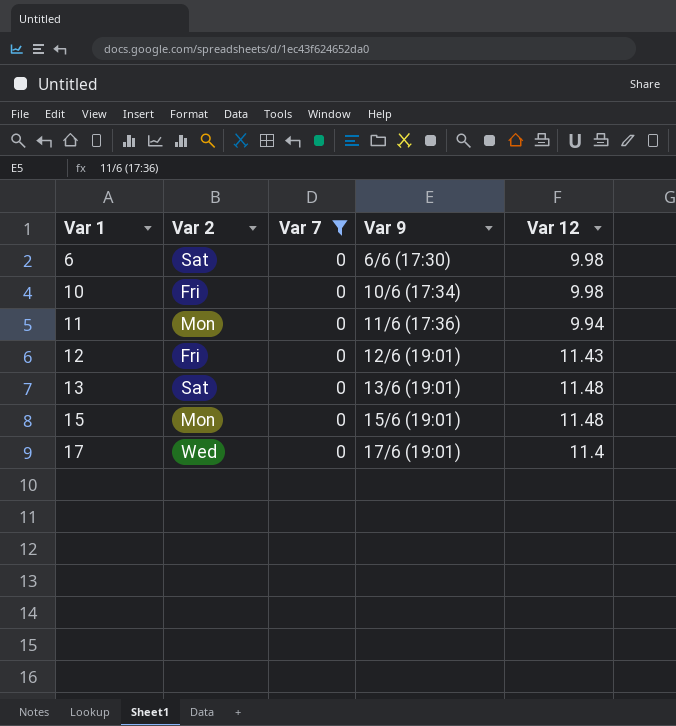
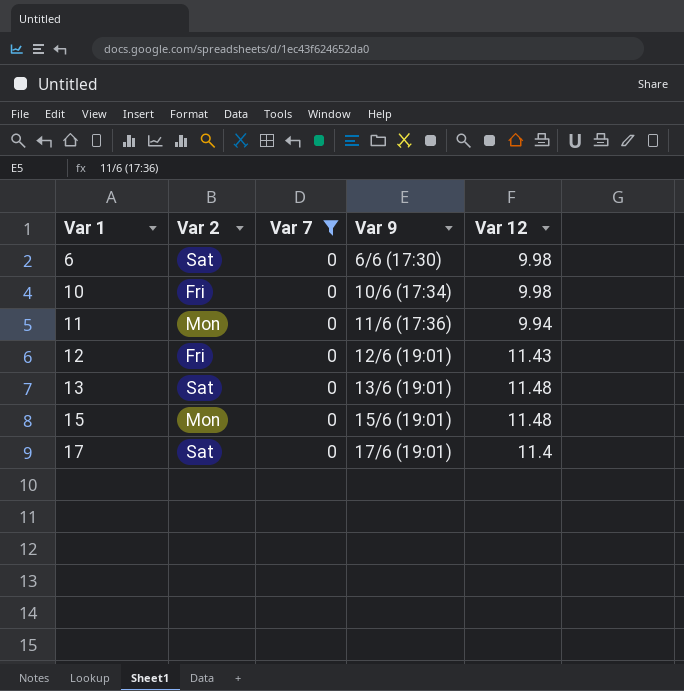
17 | Var 2: Wed -> Sat

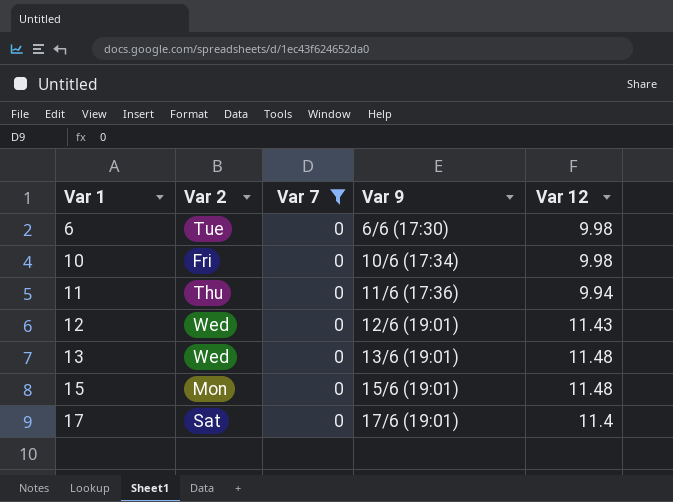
6 | Var 2: Sat -> Tue
11 | Var 2: Mon -> Thu
12 | Var 2: Fri -> Wed
13 | Var 2: Sat -> Wed

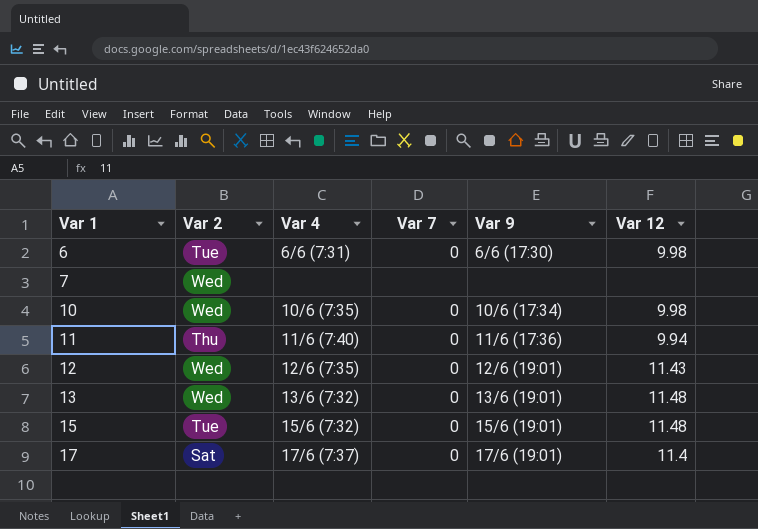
filter: Var 7 = 0 -> none
column Var 4 | position: none -> 3
10 | Var 2: Fri -> Wed
15 | Var 2: Mon -> Tue

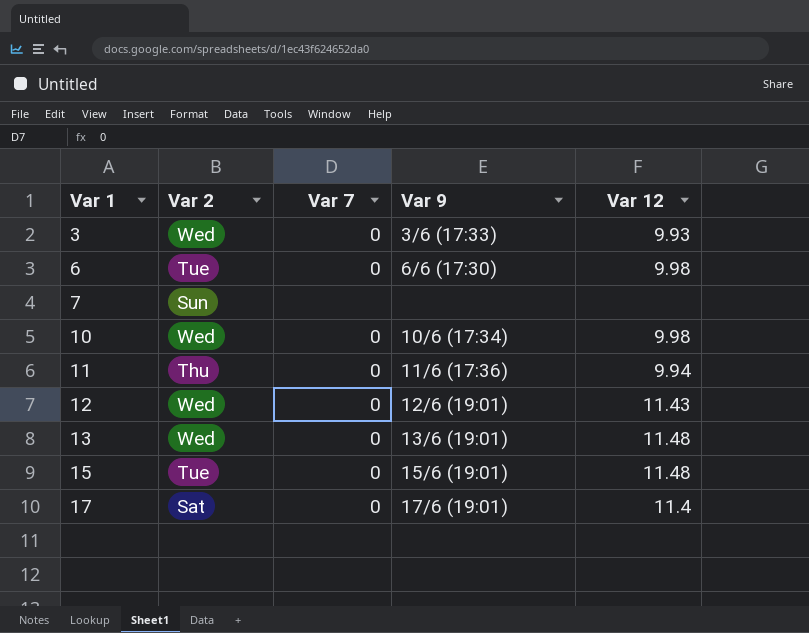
column Var 4 | position: 3 -> none
row 3: none -> Wed | 0 | 3/6 (17:33) | 9.93
7 | Var 2: Wed -> Sun

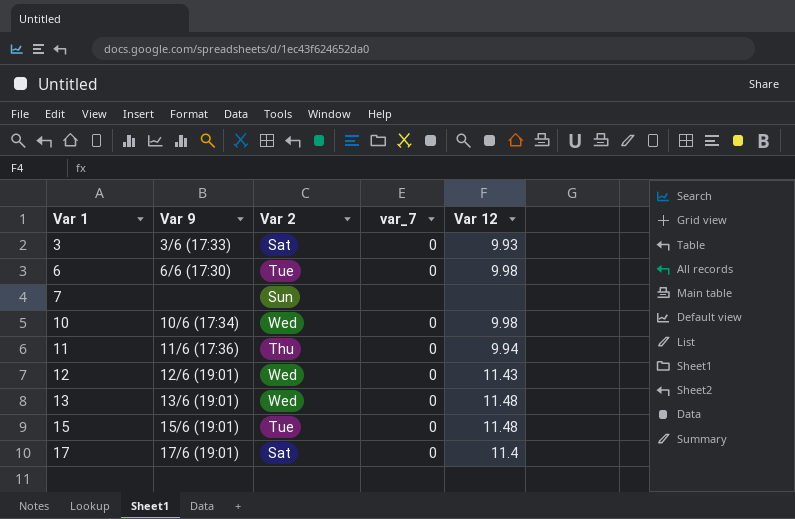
column Var 9 | position: 4 -> 2
column name: Var 7 -> var_7
3 | Var 2: Wed -> Sat

